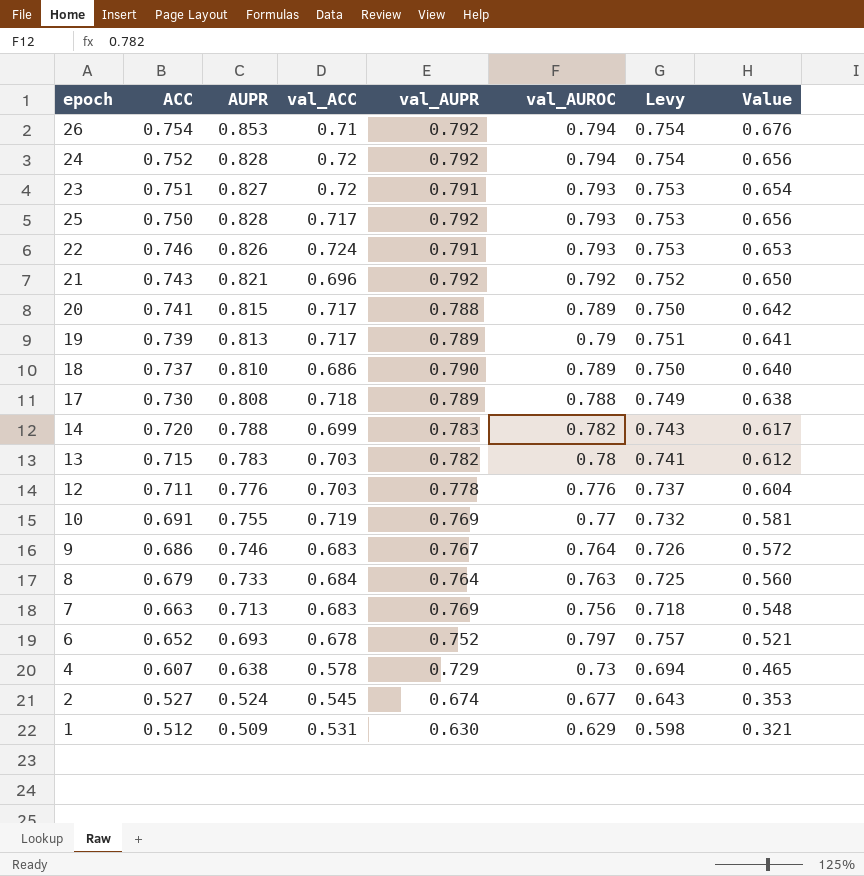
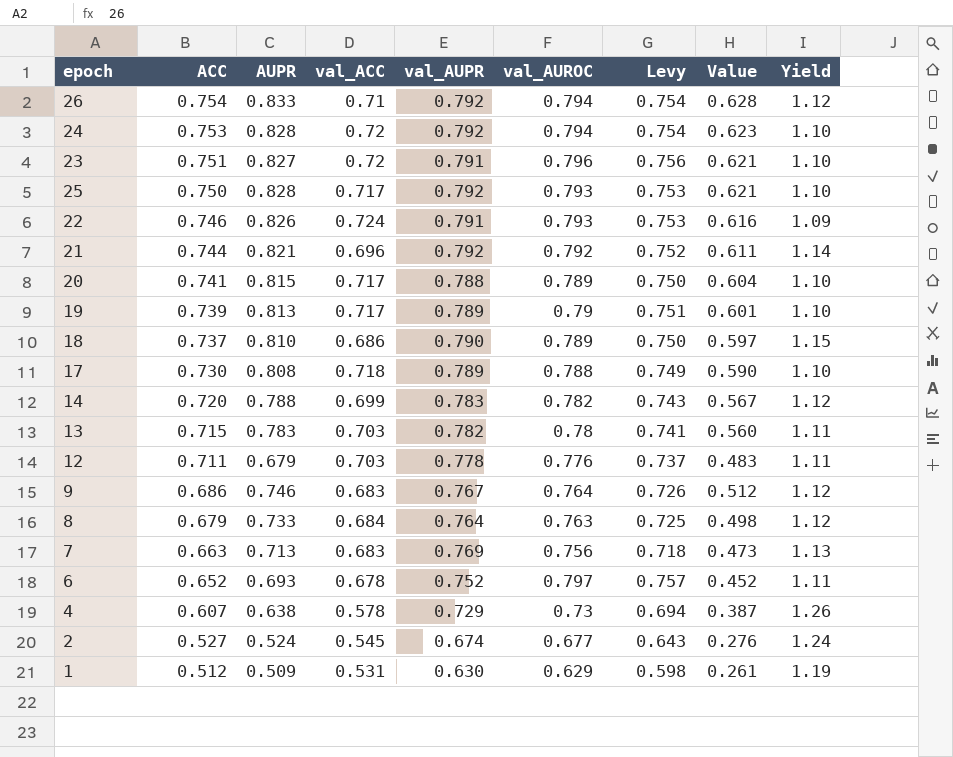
column Value | formula: [AUPR] * [val_AUPR] -> [ACC] * [AUPR]
column Yield | formula: none -> [val_AUPR] / [val_ACC]
row 10: 0.691 | 0.755 | 0.719 | 0.769 | 0.77 | 0.732 | 0.581 -> none
26 | AUPR: 0.853 -> 0.833
24 | ACC: 0.752 -> 0.753
23 | val_AUROC: 0.793 -> 0.796
23 | Levy: 0.753 -> 0.756
21 | ACC: 0.743 -> 0.744
12 | AUPR: 0.776 -> 0.679

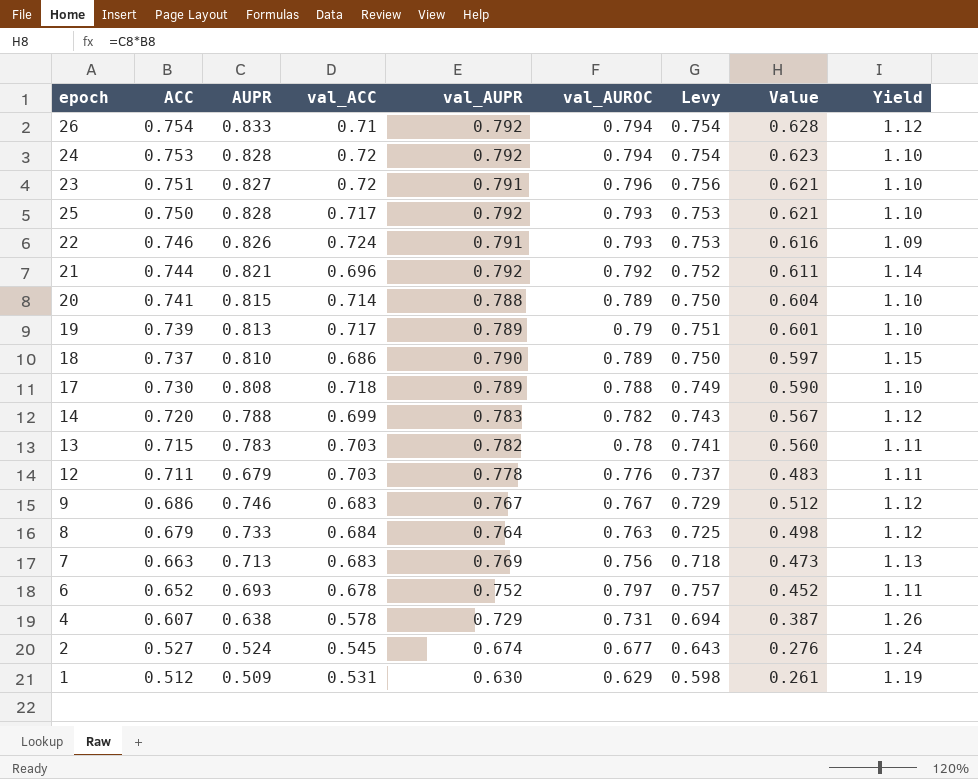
20 | val_ACC: 0.717 -> 0.714
9 | val_AUROC: 0.764 -> 0.767
9 | Levy: 0.726 -> 0.729
4 | val_AUROC: 0.73 -> 0.731

